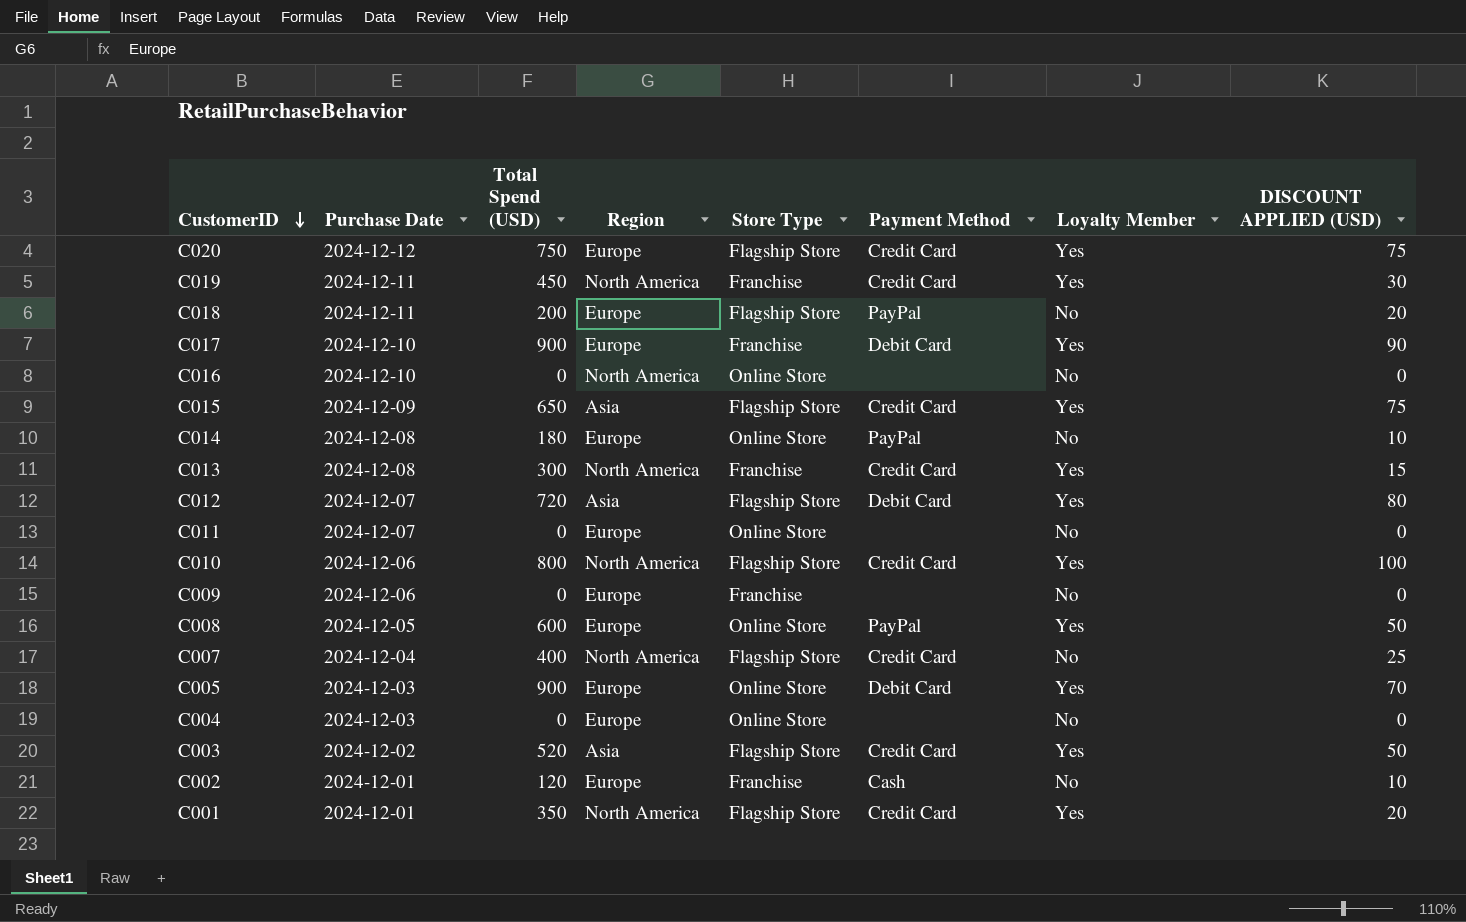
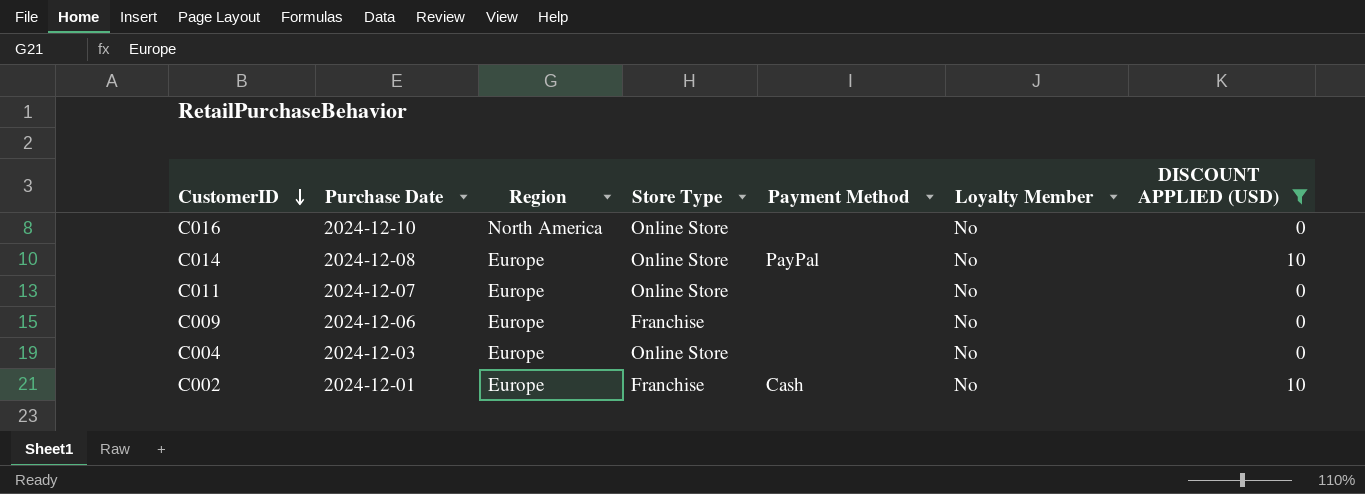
filter: none -> DISCOUNT APPLIED (USD) <= 10
column Total Spend (USD) | position: 3 -> none

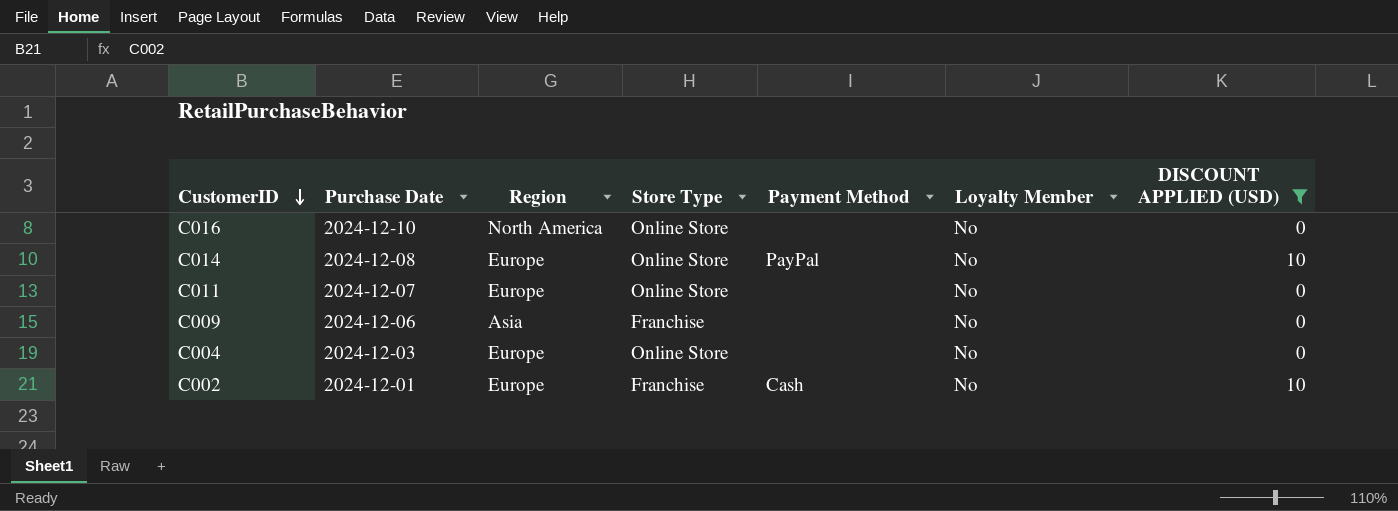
C009 | Region: Europe -> Asia

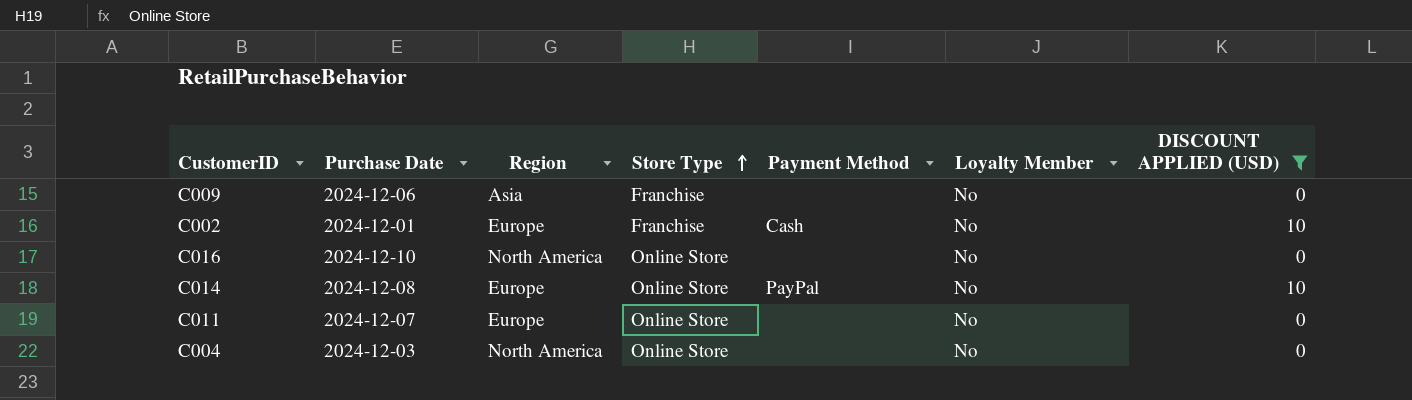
row order: CustomerID descending -> Store Type ascending
C004 | Region: Europe -> North America

